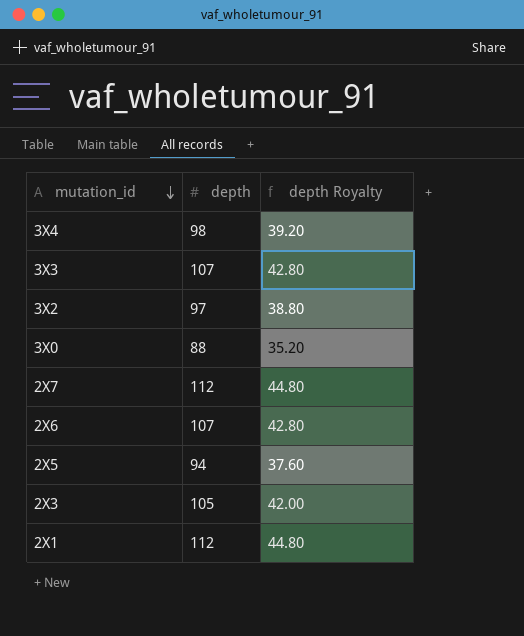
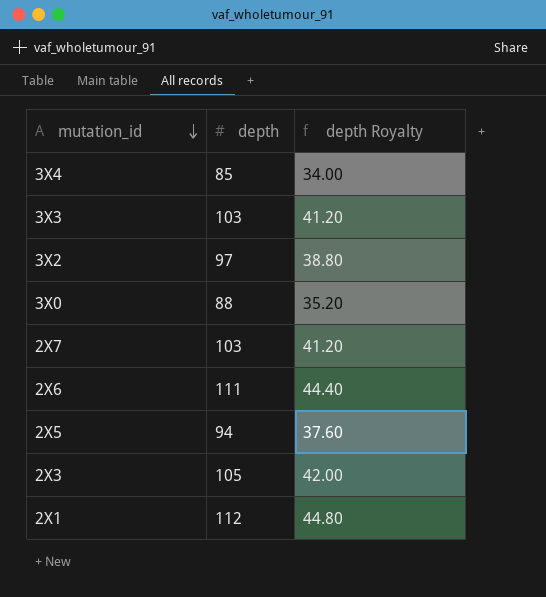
3X4 | depth: 98 -> 85
3X4 | depth Royalty: 39.20 -> 34.00
3X3 | depth: 107 -> 103
3X3 | depth Royalty: 42.80 -> 41.20
2X7 | depth: 112 -> 103
2X7 | depth Royalty: 44.80 -> 41.20
2X6 | depth: 107 -> 111
2X6 | depth Royalty: 42.80 -> 44.40

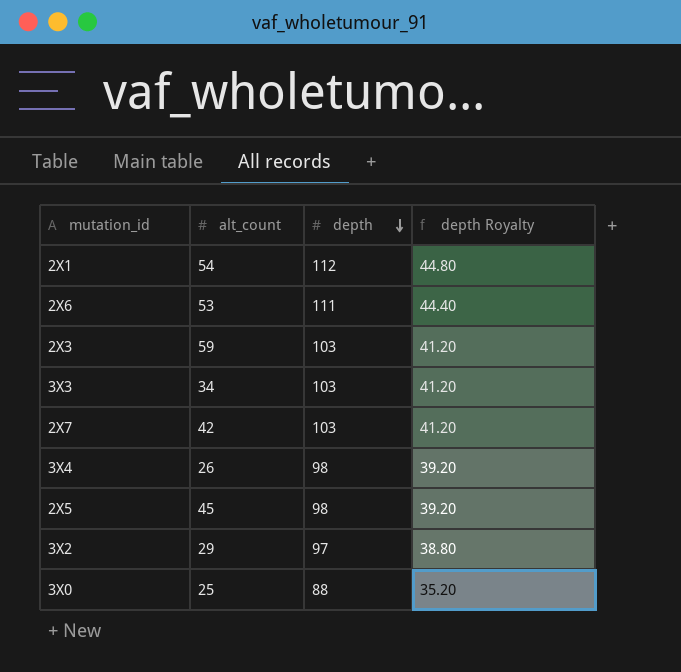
row order: mutation_id descending -> depth descending
column alt_count | position: none -> 2
2X3 | depth: 105 -> 103
2X3 | depth Royalty: 42.00 -> 41.20
3X4 | depth: 85 -> 98
3X4 | depth Royalty: 34.00 -> 39.20
2X5 | depth: 94 -> 98
2X5 | depth Royalty: 37.60 -> 39.20

